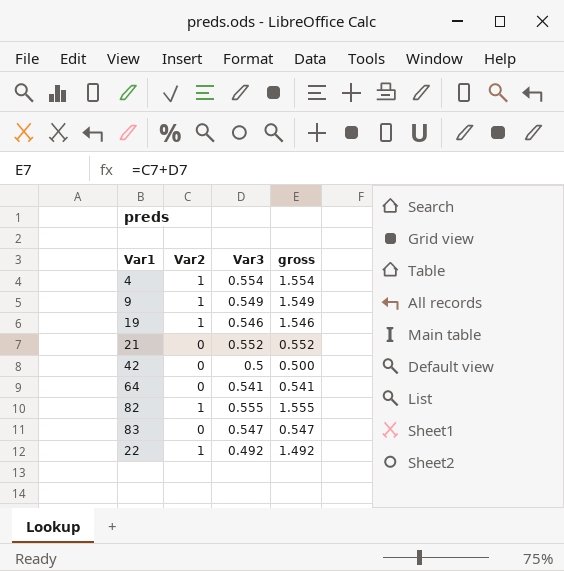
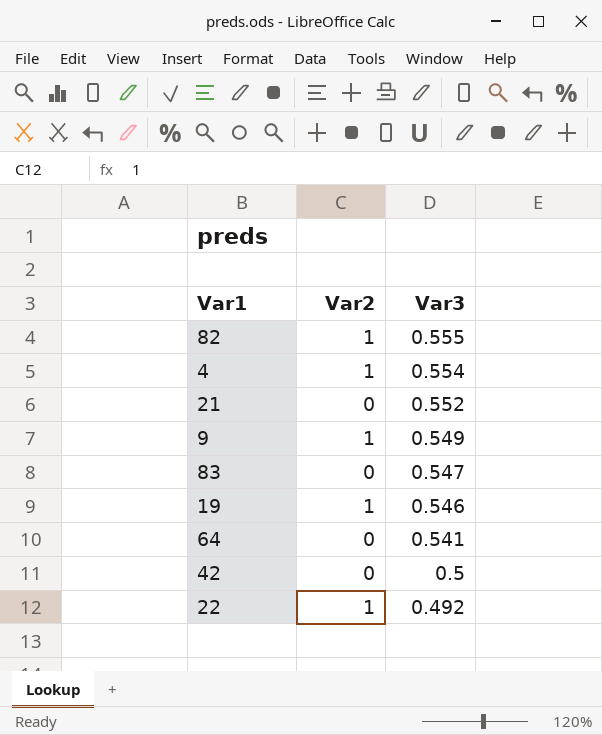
row order: none -> Var3 descending
column gross | formula: [Var2] + [Var3] -> none

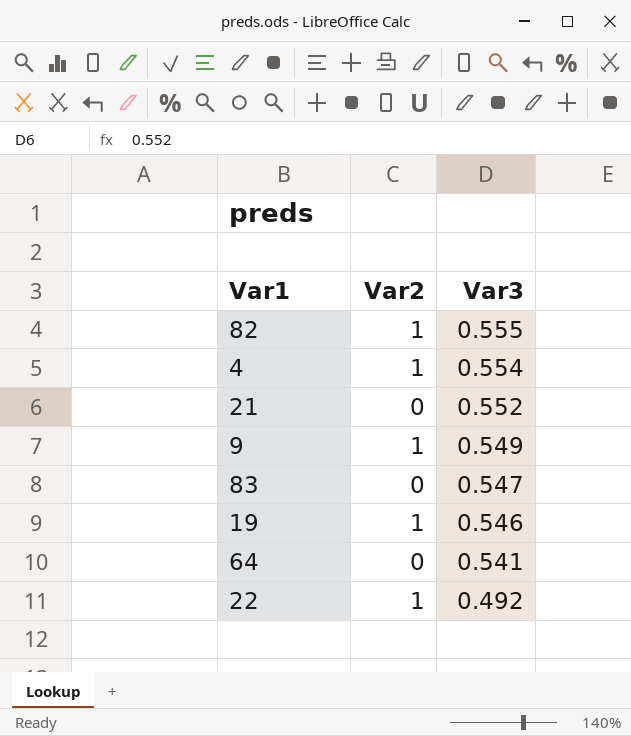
row 42: 0 | 0.5 -> none

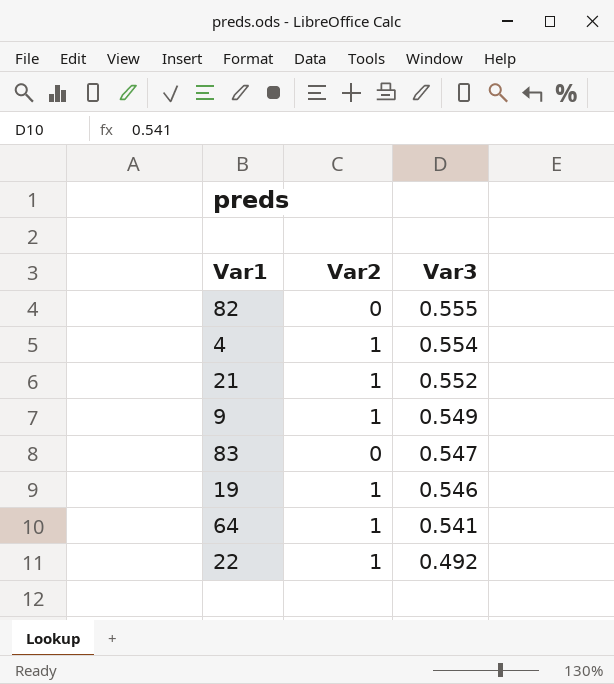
82 | Var2: 1 -> 0
21 | Var2: 0 -> 1
64 | Var2: 0 -> 1

